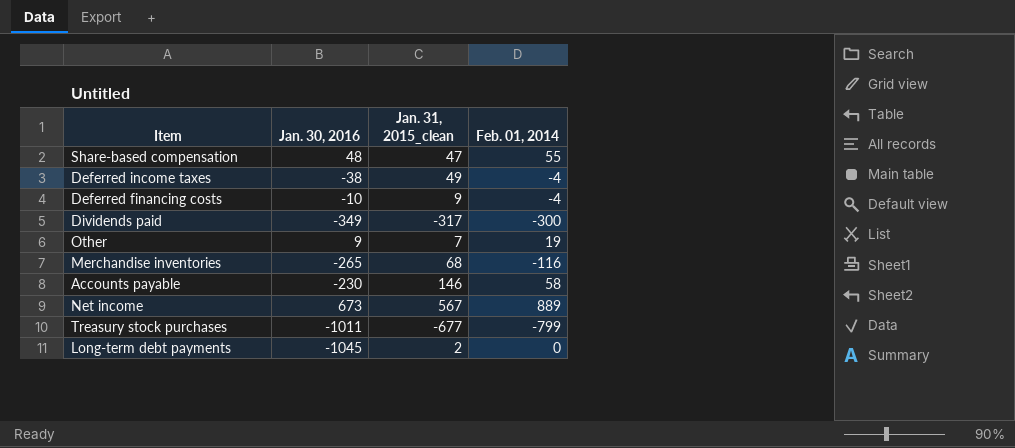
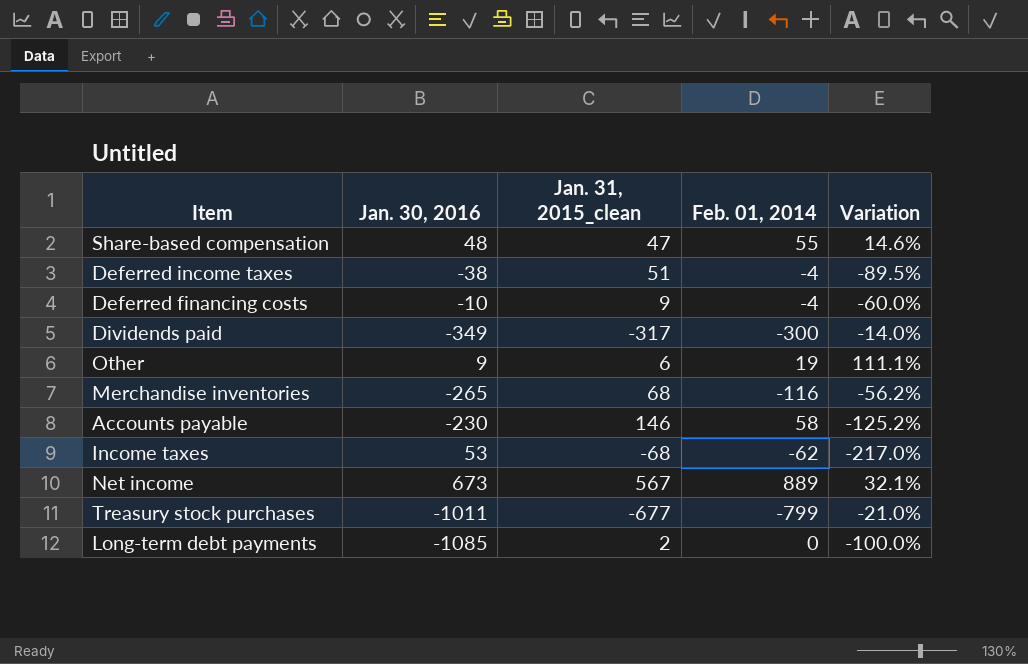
column Variation | formula: none -> ([Feb. 01, 2014] - [Jan. 30, 2016]) / [Jan. 30, 2016]
Deferred income taxes | Jan. 31, 2015_clean: 49 -> 51
Other | Jan. 31, 2015_clean: 7 -> 6
row Income taxes: none -> 53 | -68 | -62 | -217.0%
Long-term debt payments | Jan. 30, 2016: -1045 -> -1085

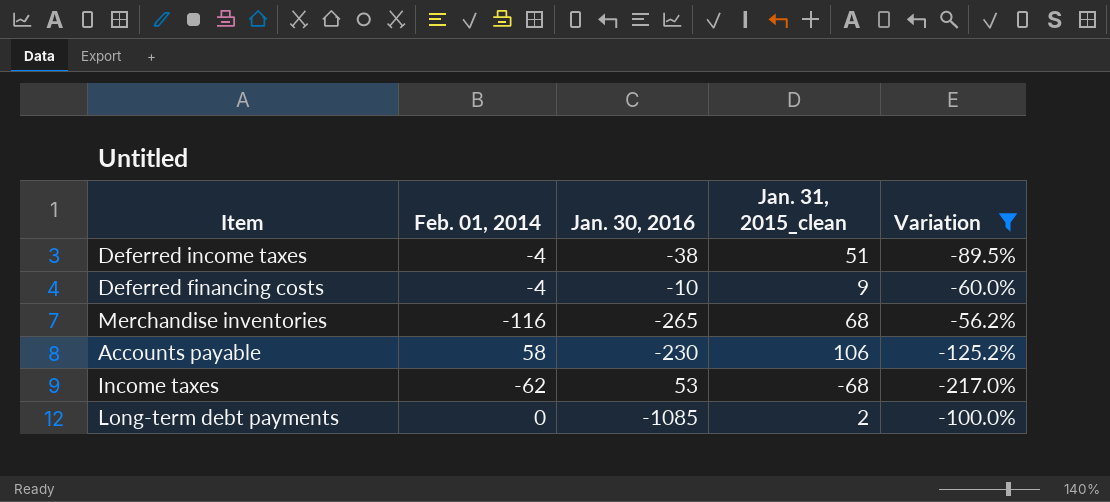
filter: none -> Variation <= -56.2%
column Feb. 01, 2014 | position: 4 -> 2
Accounts payable | Jan. 31, 2015_clean: 146 -> 106

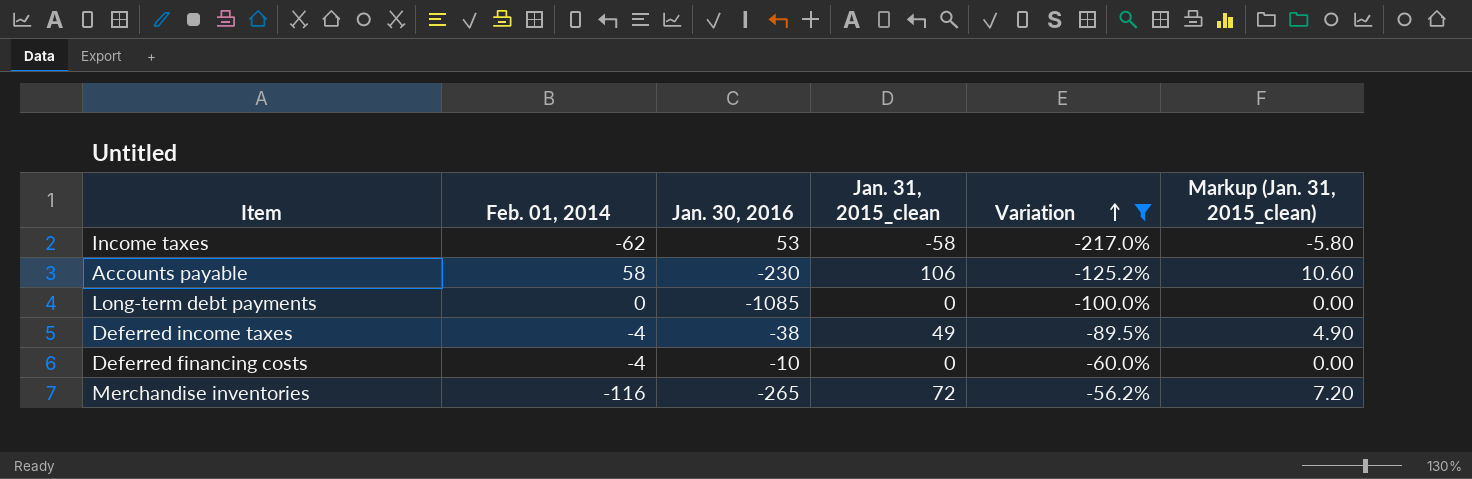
row order: none -> Variation ascending
column Markup (Jan. 31, 2015_clean) | formula: none -> [Jan. 31, 2015_clean] * 0.1
Income taxes | Jan. 31, 2015_clean: -68 -> -58
Long-term debt payments | Jan. 31, 2015_clean: 2 -> 0
Deferred income taxes | Jan. 31, 2015_clean: 51 -> 49
Deferred financing costs | Jan. 31, 2015_clean: 9 -> 0
Merchandise inventories | Jan. 31, 2015_clean: 68 -> 72

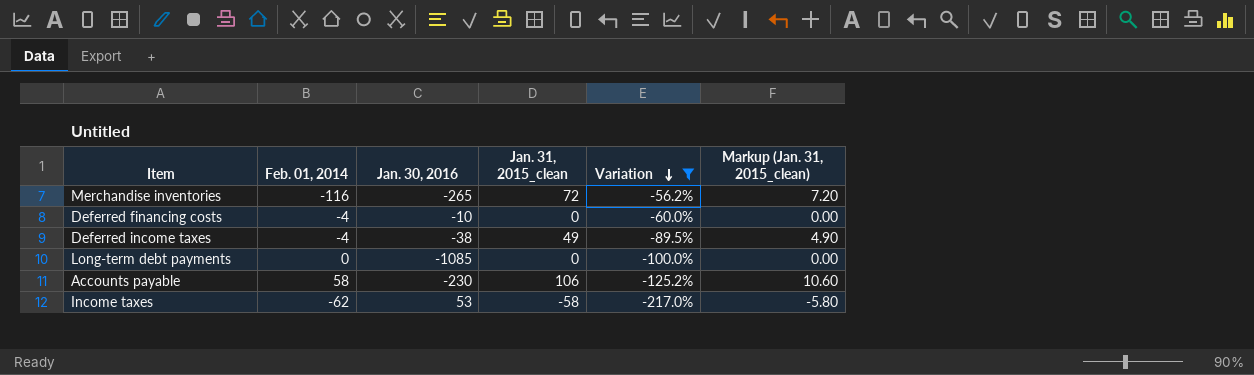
row order: Variation ascending -> Variation descending

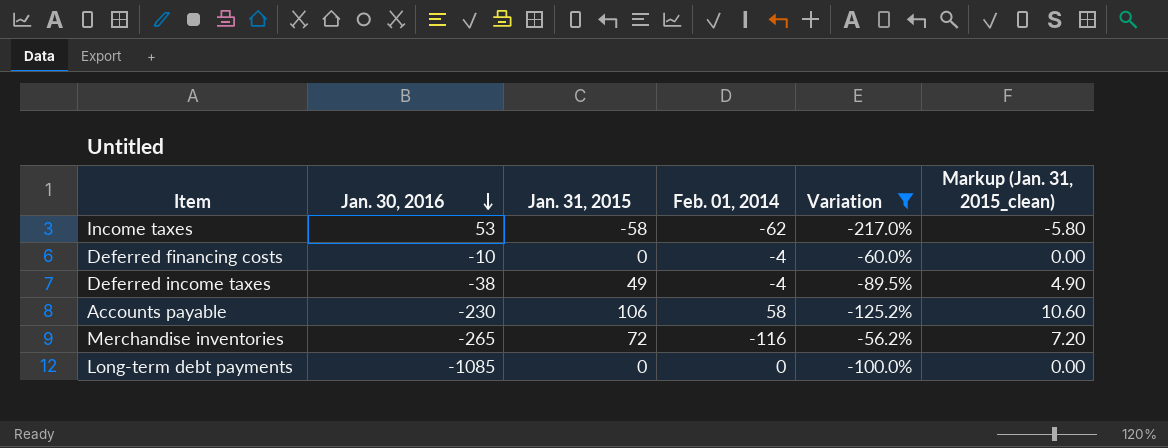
row order: Variation descending -> Jan. 30, 2016 descending
column name: Jan. 31, 2015_clean -> Jan. 31, 2015
column Feb. 01, 2014 | position: 2 -> 4

